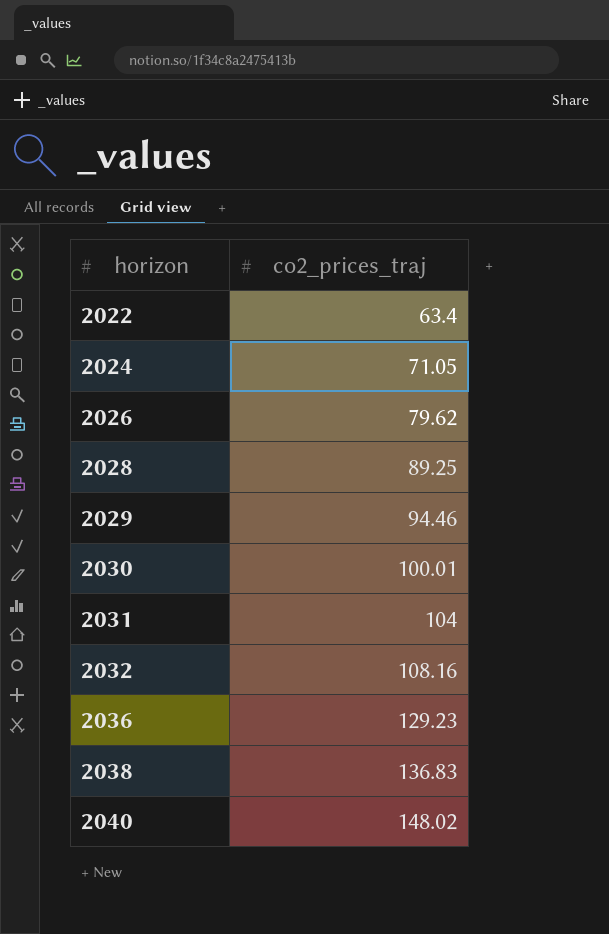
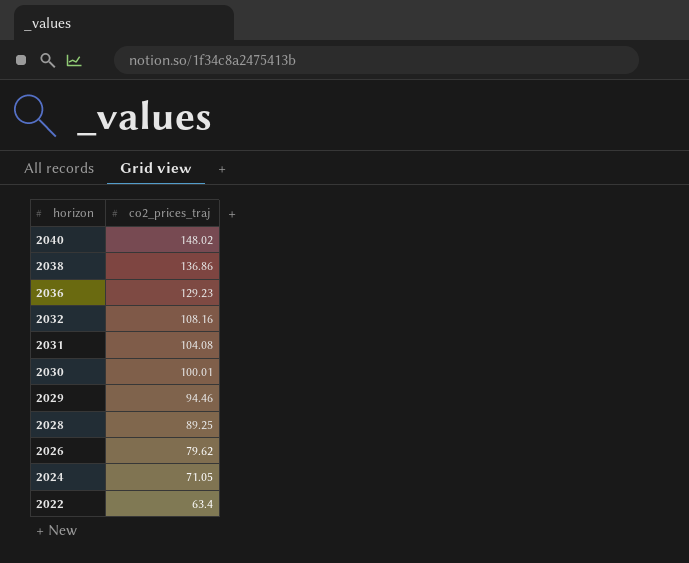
row order: horizon ascending -> horizon descending
2038 | co2_prices_traj: 136.83 -> 136.86
2031 | co2_prices_traj: 104 -> 104.08

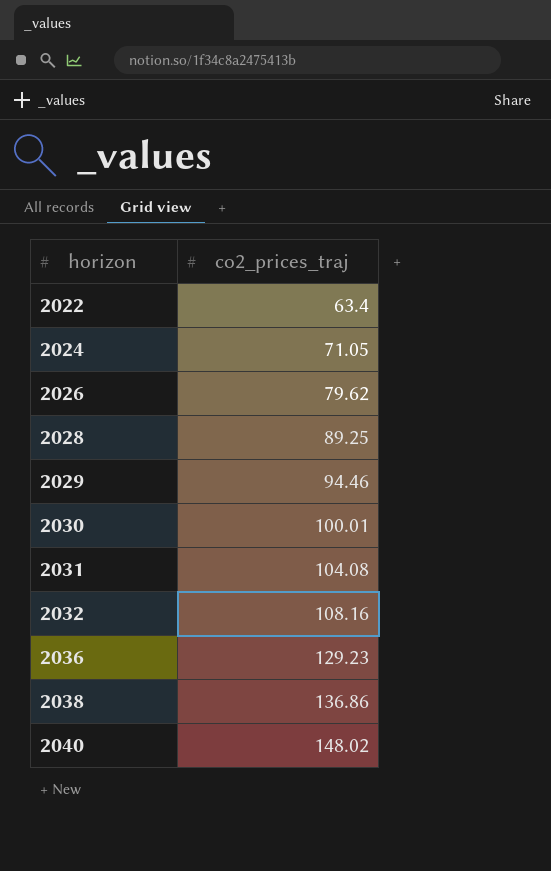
row order: horizon descending -> horizon ascending

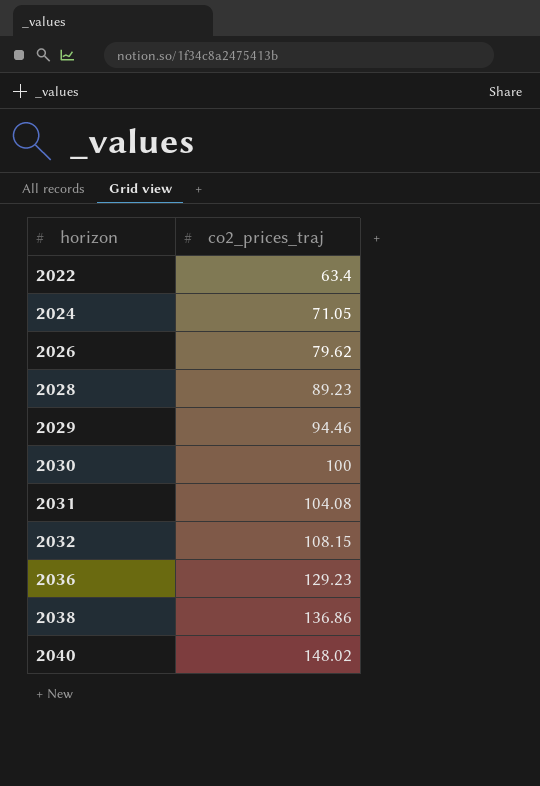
2028 | co2_prices_traj: 89.25 -> 89.23
2030 | co2_prices_traj: 100.01 -> 100
2032 | co2_prices_traj: 108.16 -> 108.15

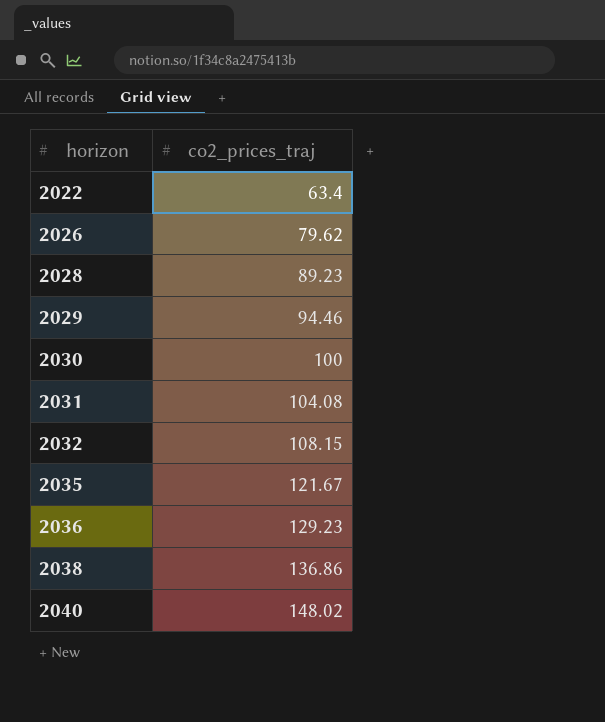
row 2024: 71.05 -> none
row 2035: none -> 121.67

